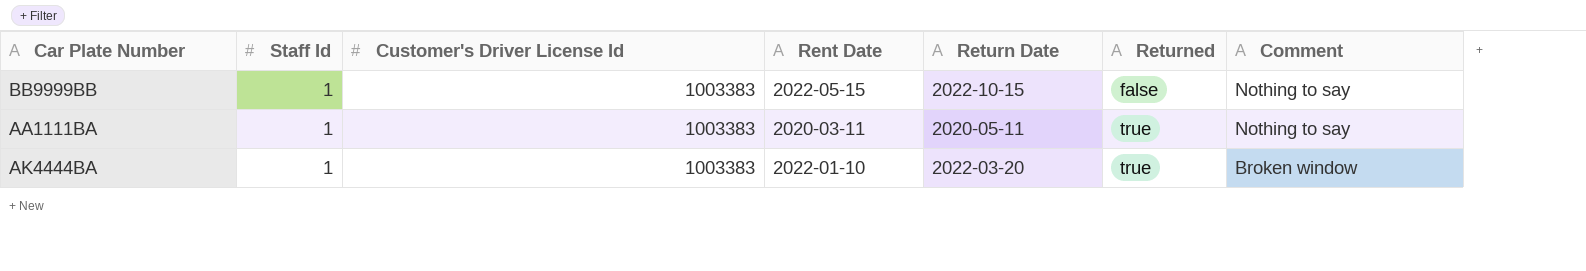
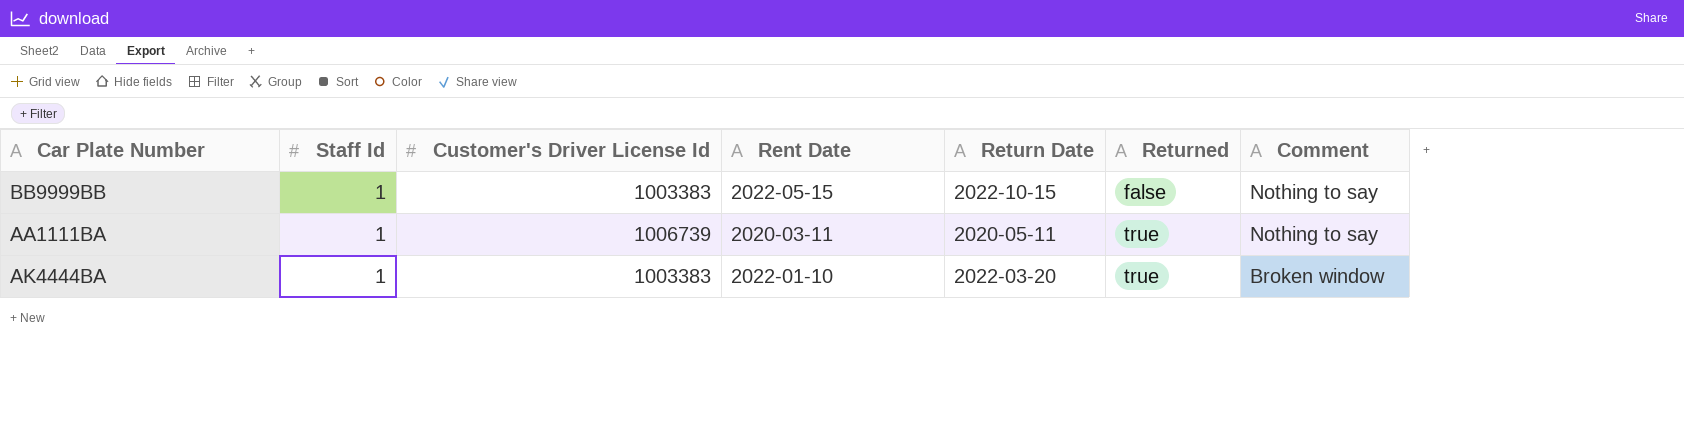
AA1111BA | Customer's Driver License Id: 1003383 -> 1006739

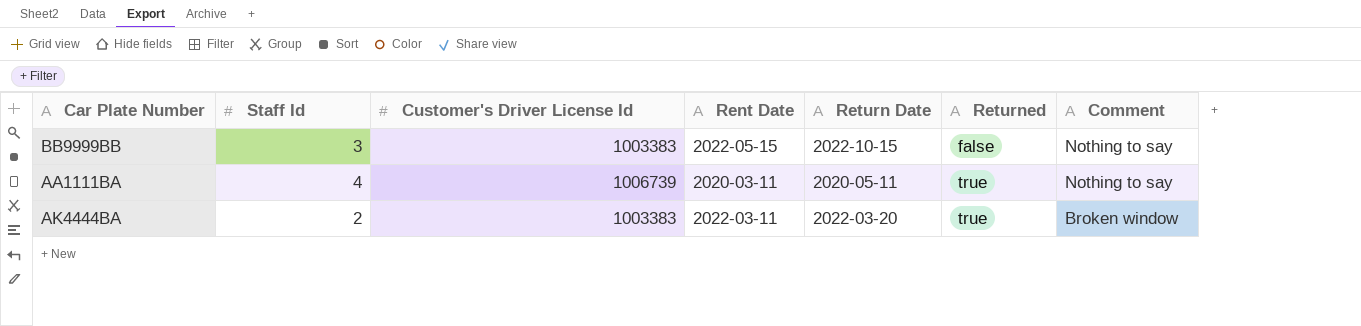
BB9999BB | Staff Id: 1 -> 3
AA1111BA | Staff Id: 1 -> 4
AK4444BA | Staff Id: 1 -> 2
AK4444BA | Rent Date: 2022-01-10 -> 2022-03-11

